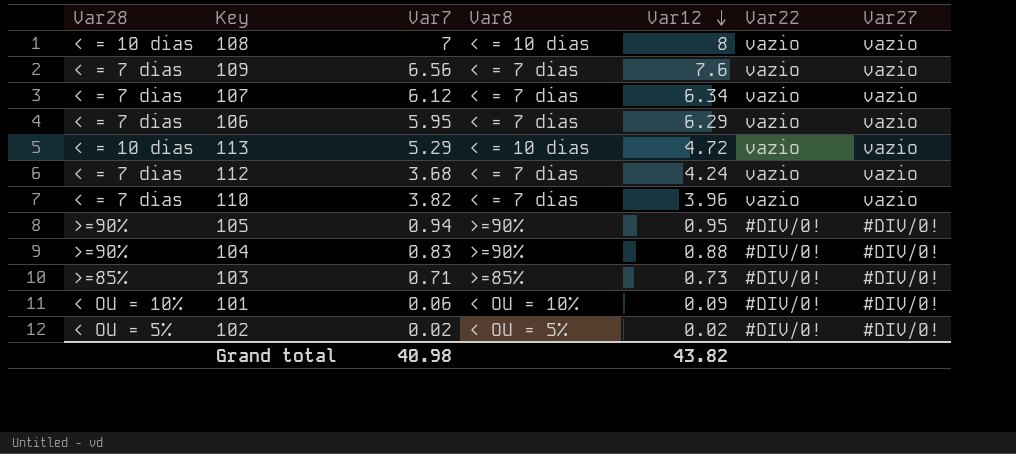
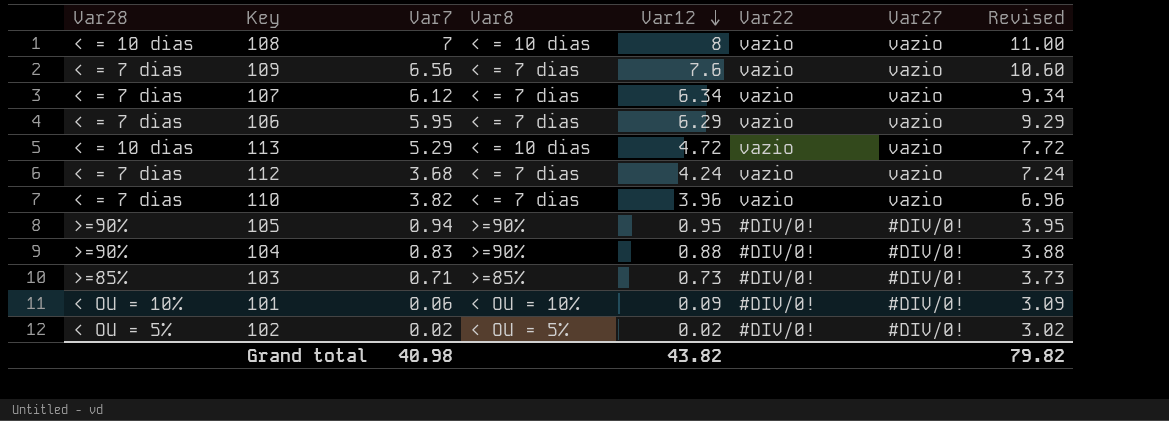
column Revised | formula: none -> [Var12] + 3

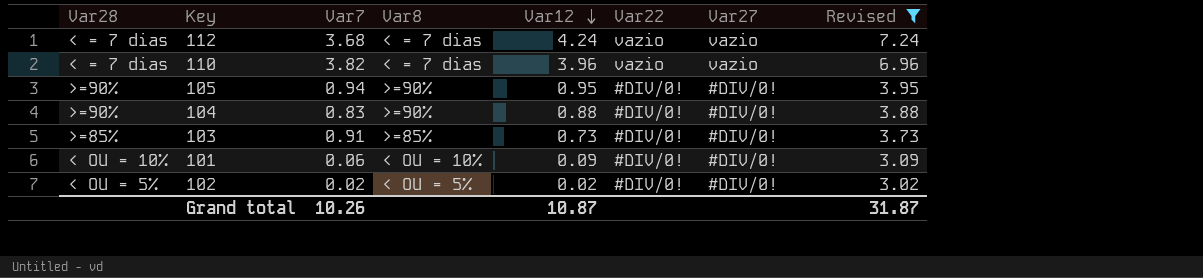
filter: none -> Revised <= 7.24
103 | Var7: 0.71 -> 0.91
Grand total | Var7: 40.98 -> 10.26
Grand total | Var12: 43.82 -> 10.87
Grand total | Revised: 79.82 -> 31.87

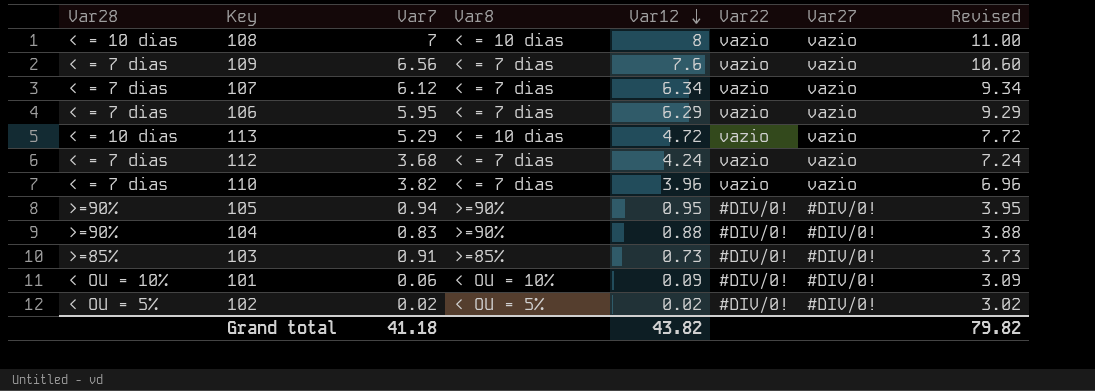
filter: Revised <= 7.24 -> none
Grand total | Var7: 10.26 -> 41.18
Grand total | Var12: 10.87 -> 43.82
Grand total | Revised: 31.87 -> 79.82

